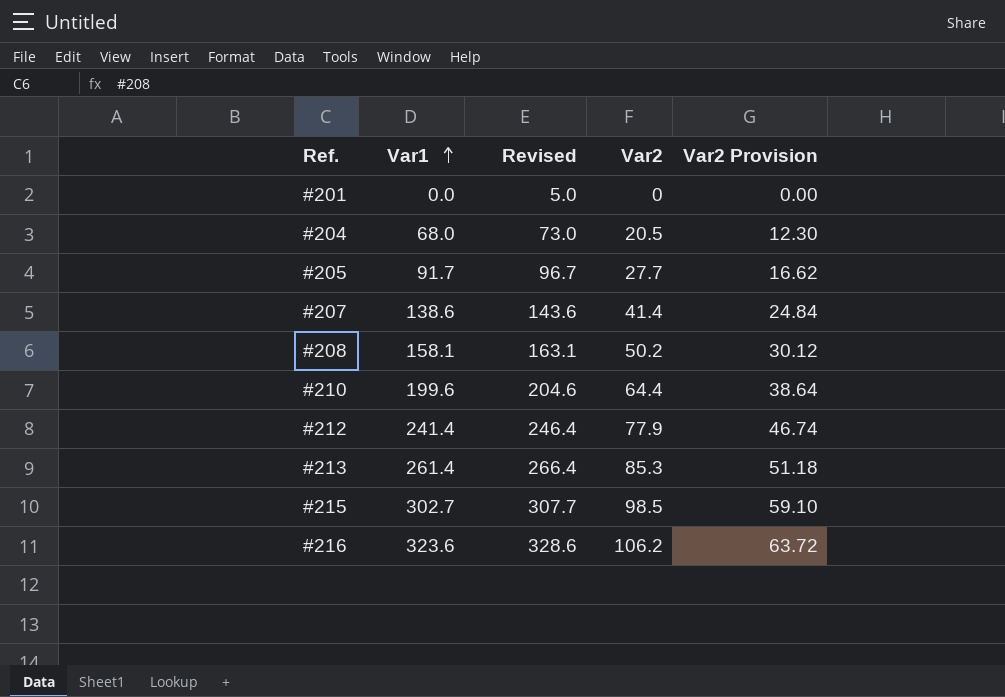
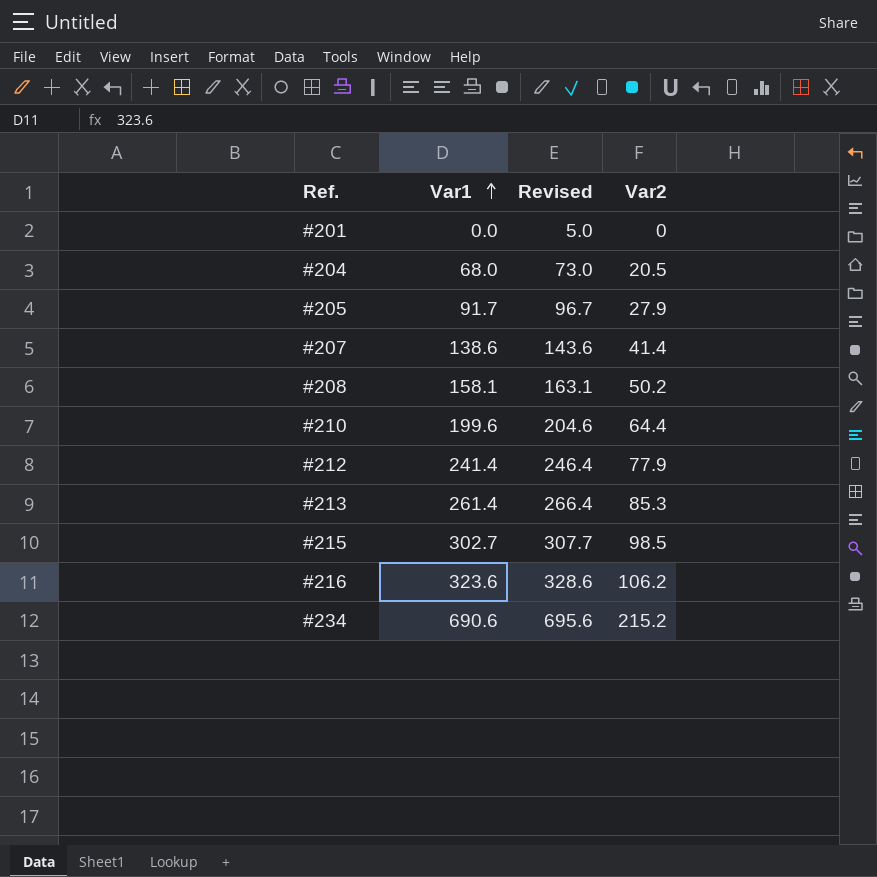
column Var2 Provision | formula: [Var2] * 0.6 -> none
#205 | Var2: 27.7 -> 27.9
row #234: none -> 690.6 | 695.6 | 215.2

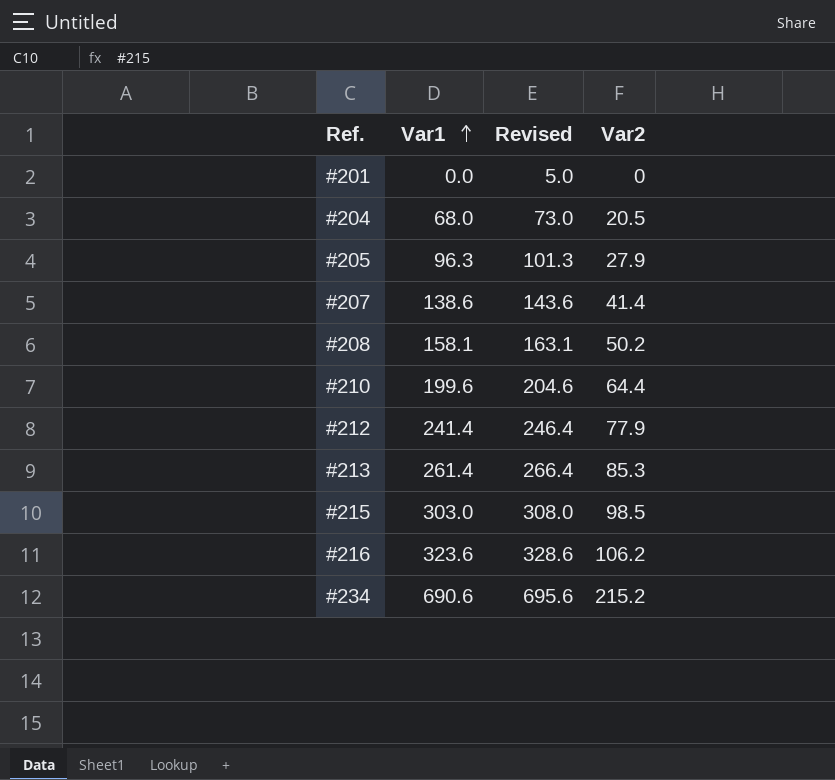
#205 | Var1: 91.7 -> 96.3
#205 | Revised: 96.7 -> 101.3
#215 | Var1: 302.7 -> 303.0
#215 | Revised: 307.7 -> 308.0

